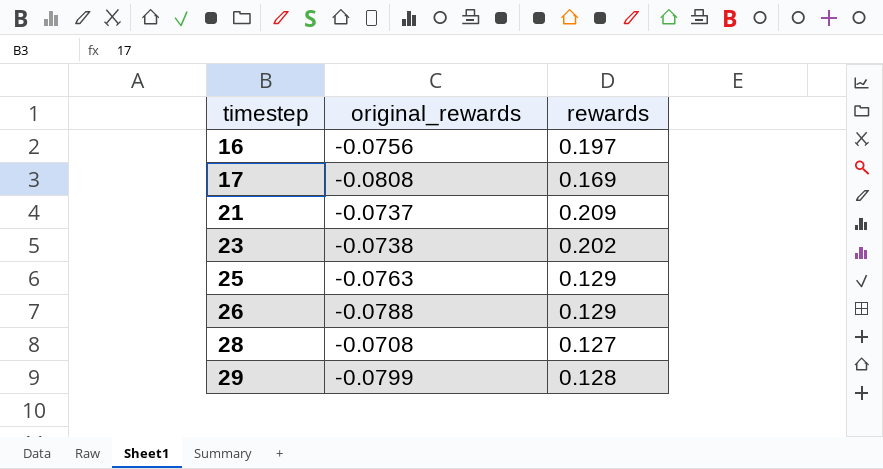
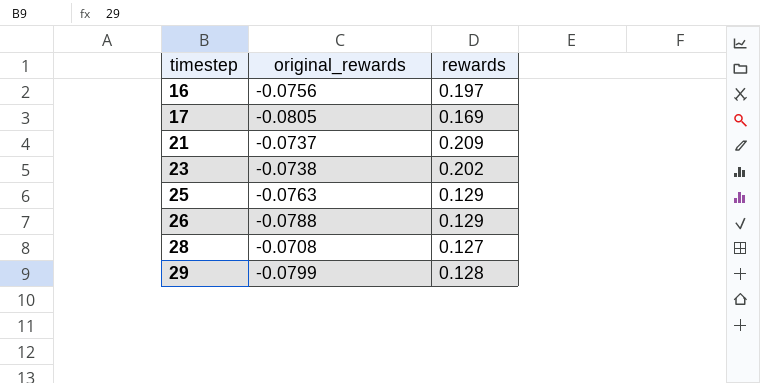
17 | original_rewards: -0.0808 -> -0.0805

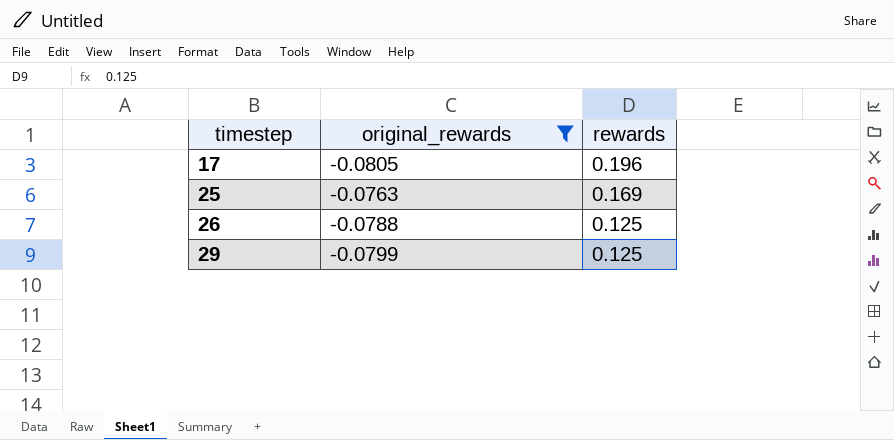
filter: none -> original_rewards <= -0.0763
17 | rewards: 0.169 -> 0.196
25 | rewards: 0.129 -> 0.169
26 | rewards: 0.129 -> 0.125
29 | rewards: 0.128 -> 0.125

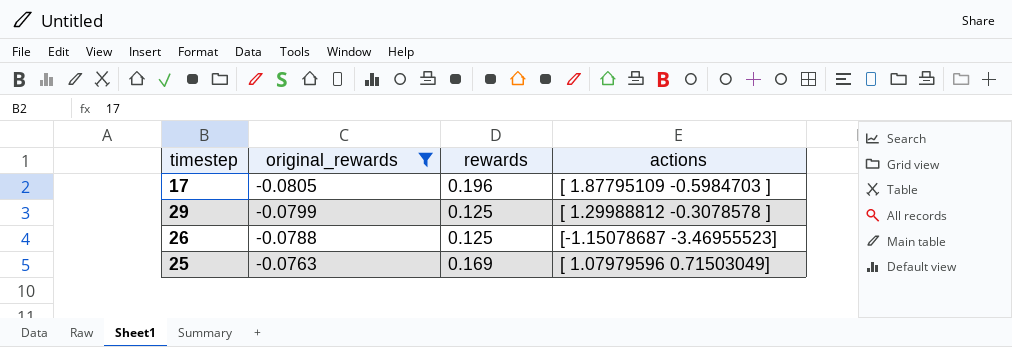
row order: timestep ascending -> original_rewards ascending
column actions | position: none -> 4

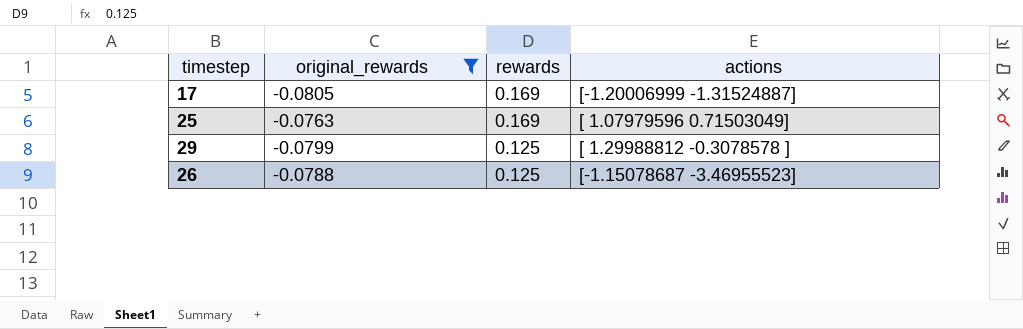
row order: original_rewards ascending -> rewards descending
17 | rewards: 0.196 -> 0.169
17 | actions: [ 1.87795109 -0.5984703 ] -> [-1.20006999 -1.31524887]

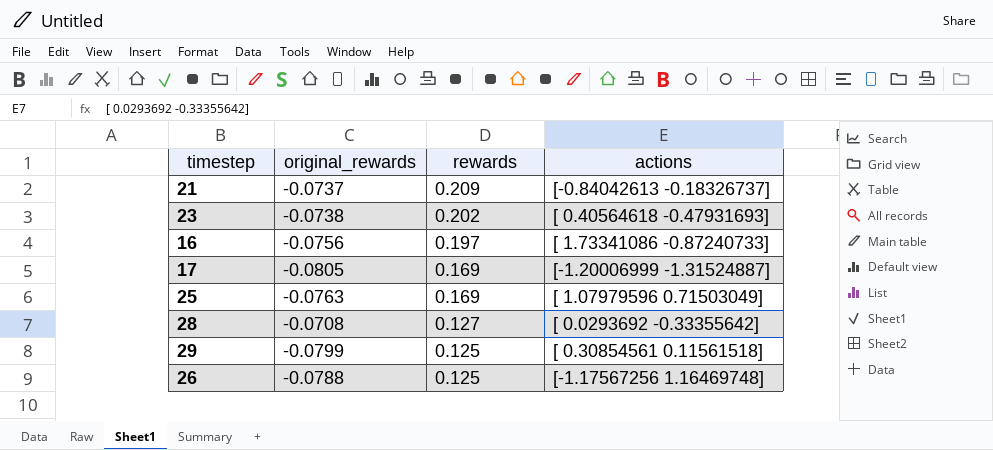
filter: original_rewards <= -0.0763 -> none
29 | actions: [ 1.29988812 -0.3078578 ] -> [ 0.30854561 0.11561518]
26 | actions: [-1.15078687 -3.46955523] -> [-1.17567256 1.16469748]

